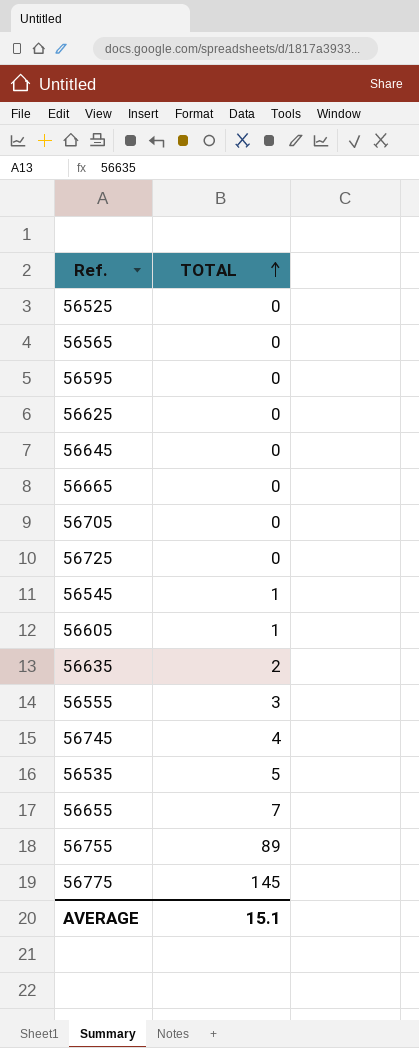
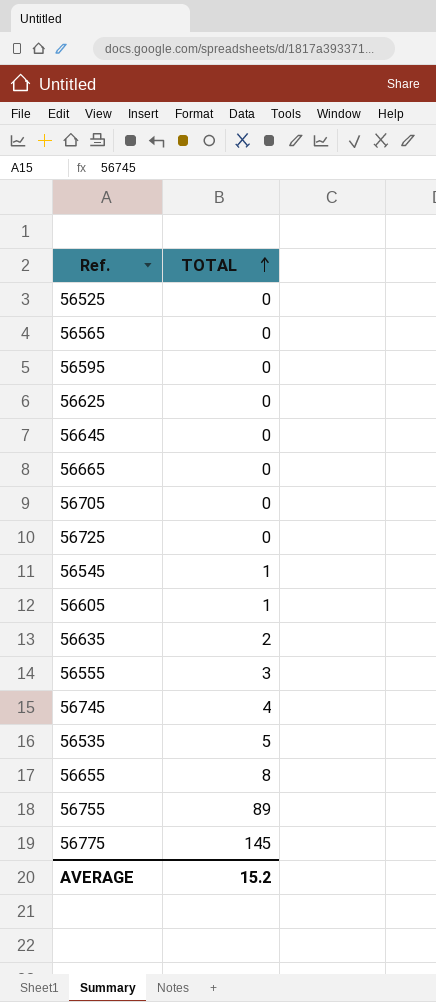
56655 | TOTAL: 7 -> 8
AVERAGE | TOTAL: 15.1 -> 15.2

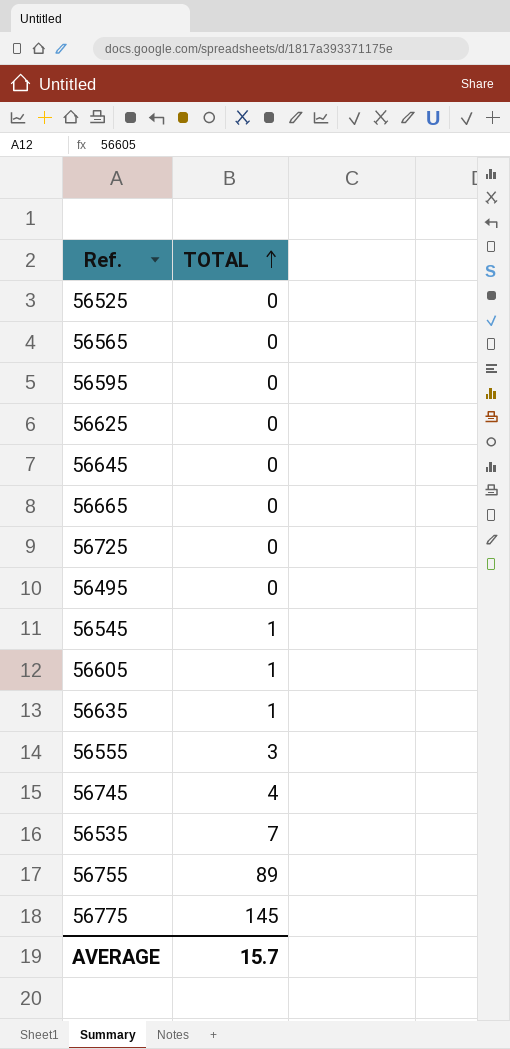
row 56705: 0 -> none
row 56655: 8 -> none
row 56495: none -> 0
56635 | TOTAL: 2 -> 1
56535 | TOTAL: 5 -> 7
AVERAGE | TOTAL: 15.2 -> 15.7

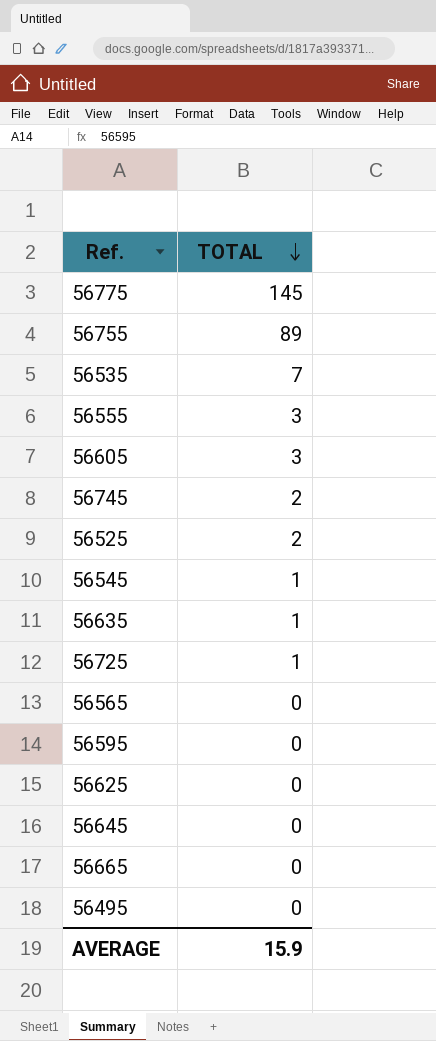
row order: TOTAL ascending -> TOTAL descending
56605 | TOTAL: 1 -> 3
56745 | TOTAL: 4 -> 2
56525 | TOTAL: 0 -> 2
56725 | TOTAL: 0 -> 1
AVERAGE | TOTAL: 15.7 -> 15.9

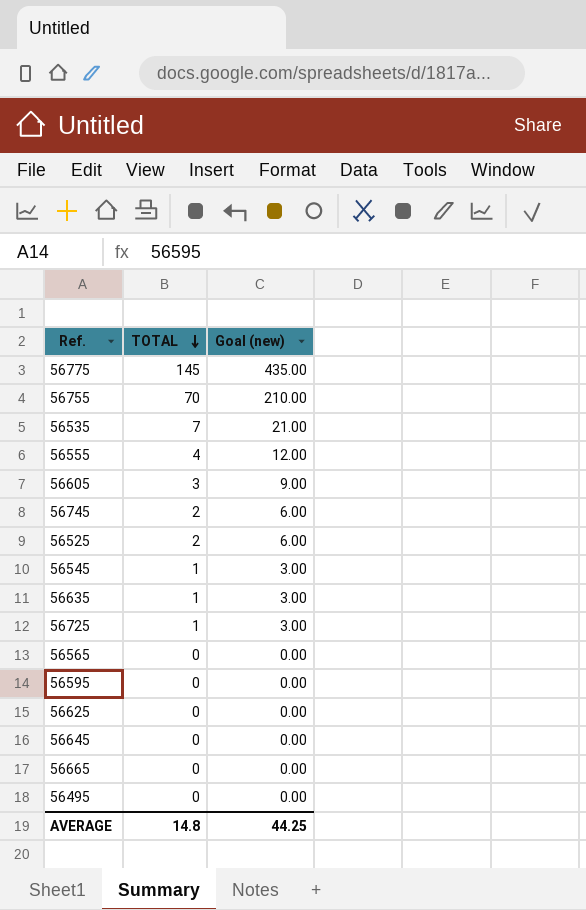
column Goal (new) | formula: none -> [TOTAL] * 3
56755 | TOTAL: 89 -> 70
56555 | TOTAL: 3 -> 4
AVERAGE | TOTAL: 15.9 -> 14.8

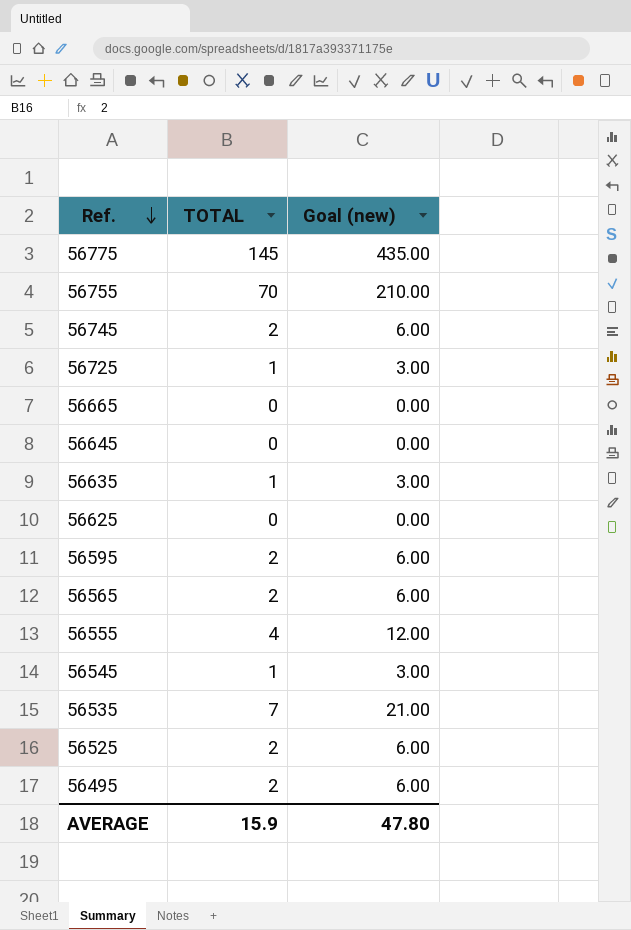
row order: TOTAL descending -> Ref. descending
row 56605: 3 | 9.00 -> none
56595 | TOTAL: 0 -> 2
56595 | Goal (new): 0.00 -> 6.00
56565 | TOTAL: 0 -> 2
56565 | Goal (new): 0.00 -> 6.00
56495 | TOTAL: 0 -> 2
56495 | Goal (new): 0.00 -> 6.00
AVERAGE | TOTAL: 14.8 -> 15.9
AVERAGE | Goal (new): 44.25 -> 47.80

